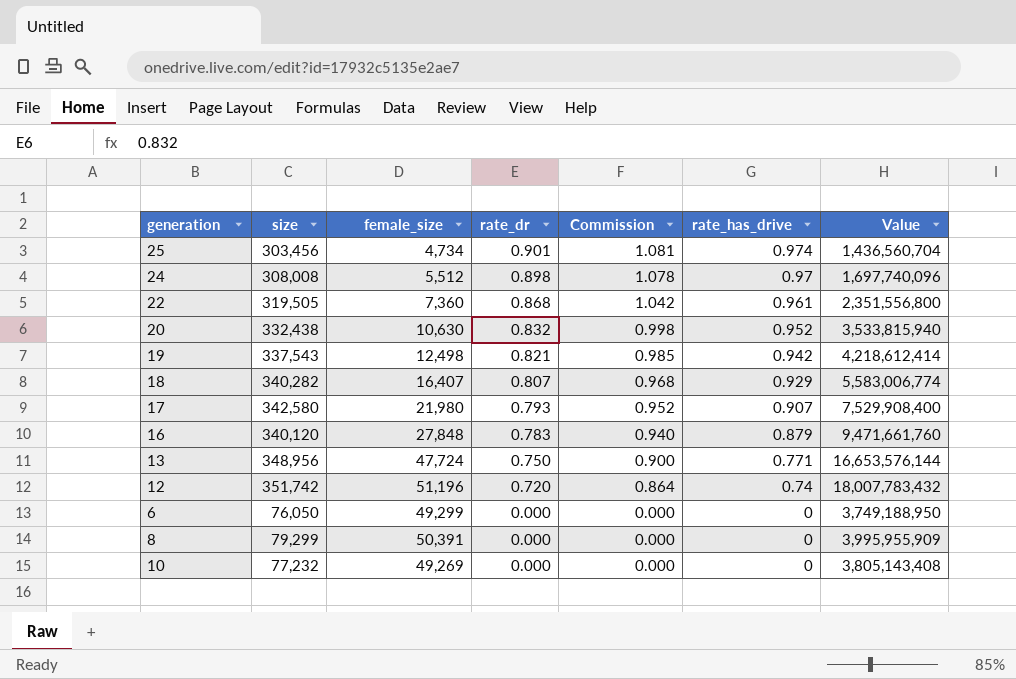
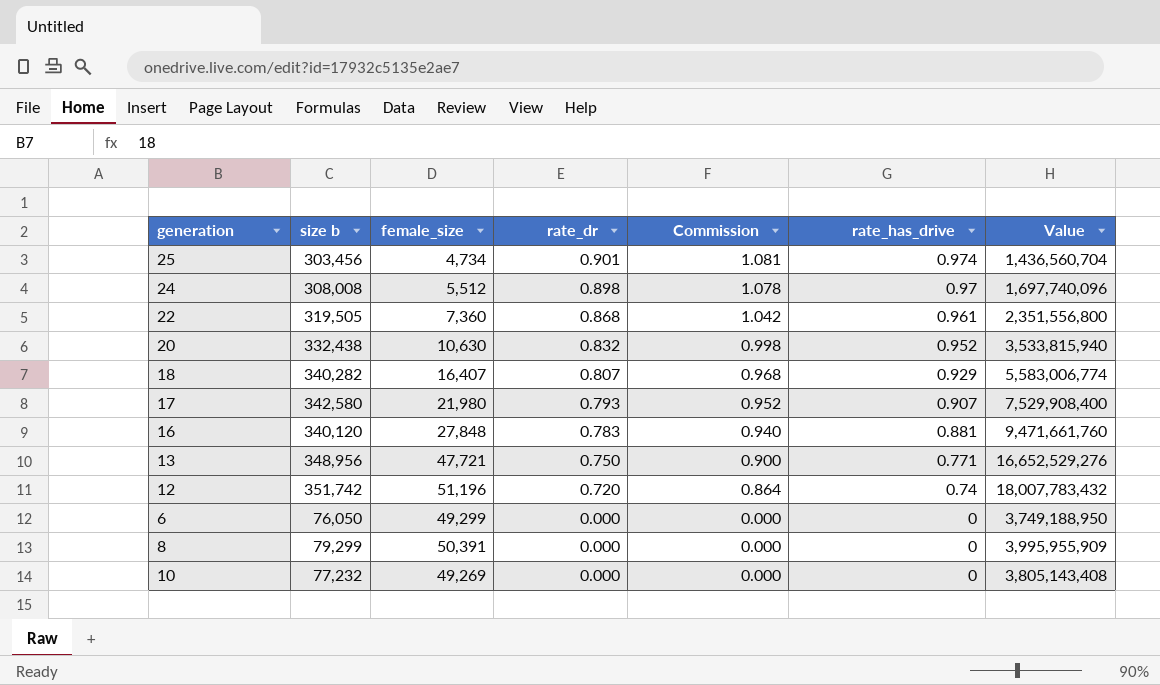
column name: size -> size b
row 19: 337,543 | 12,498 | 0.821 | 0.985 | 0.942 | 4,218,612,414 -> none
16 | rate_has_drive: 0.879 -> 0.881
13 | female_size: 47,724 -> 47,721
13 | Value: 16,653,576,144 -> 16,652,529,276

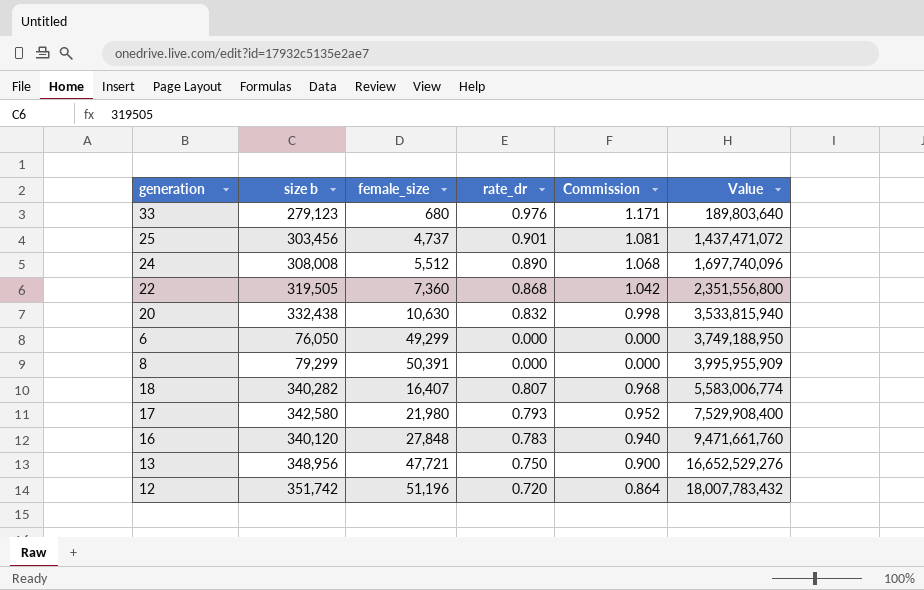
row order: rate_dr descending -> Value ascending
column rate_has_drive | position: 6 -> none
row 10: 77,232 | 49,269 | 0.000 | 0.000 | 0 | 3,805,143,408 -> none
row 33: none -> 279,123 | 680 | 0.976 | 1.171 | 189,803,640
25 | female_size: 4,734 -> 4,737
25 | Value: 1,436,560,704 -> 1,437,471,072
24 | rate_dr: 0.898 -> 0.890
24 | Commission: 1.078 -> 1.068

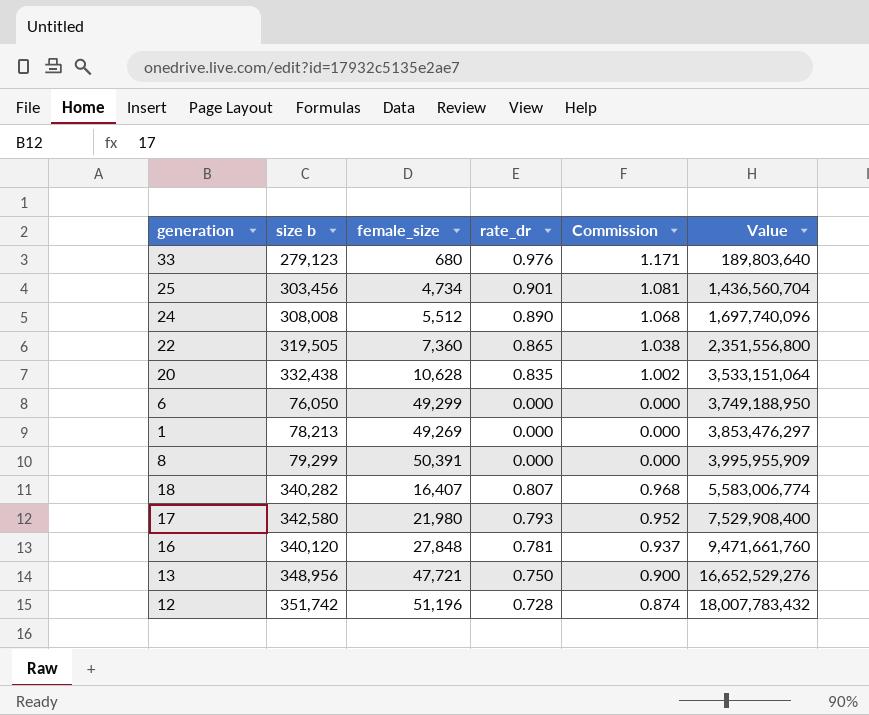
25 | female_size: 4,737 -> 4,734
25 | Value: 1,437,471,072 -> 1,436,560,704
22 | rate_dr: 0.868 -> 0.865
22 | Commission: 1.042 -> 1.038
20 | female_size: 10,630 -> 10,628
20 | rate_dr: 0.832 -> 0.835
20 | Commission: 0.998 -> 1.002
20 | Value: 3,533,815,940 -> 3,533,151,064
row 1: none -> 78,213 | 49,269 | 0.000 | 0.000 | 3,853,476,297
16 | rate_dr: 0.783 -> 0.781
16 | Commission: 0.940 -> 0.937
12 | rate_dr: 0.720 -> 0.728
12 | Commission: 0.864 -> 0.874

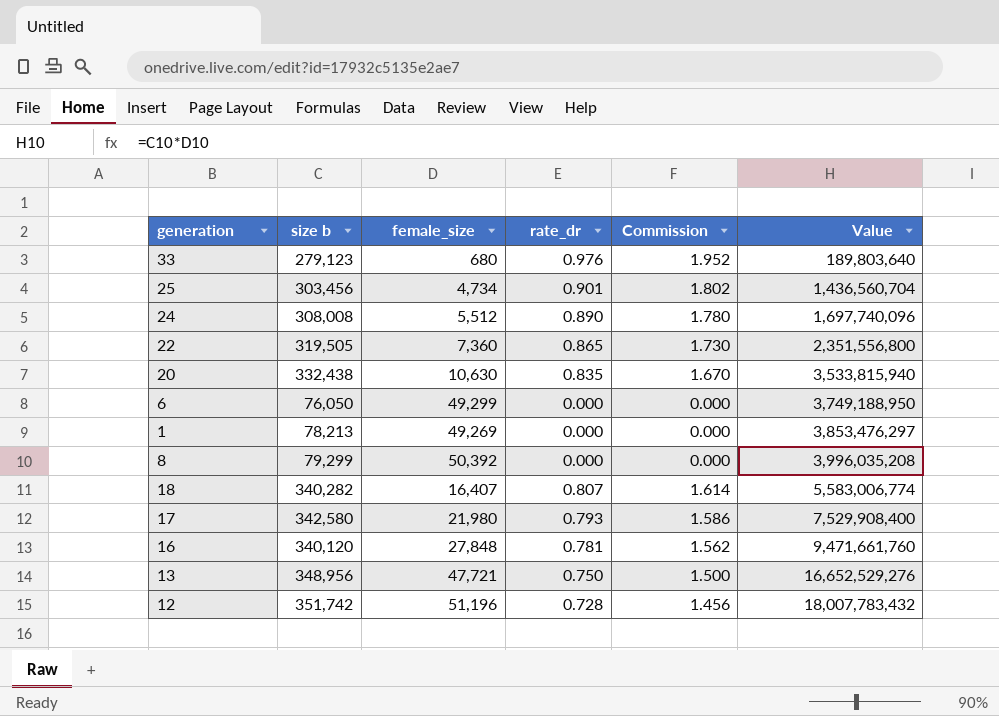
column Commission | formula: [rate_dr] * 1.2 -> [rate_dr] * 2
20 | female_size: 10,628 -> 10,630
20 | Value: 3,533,151,064 -> 3,533,815,940
8 | female_size: 50,391 -> 50,392
8 | Value: 3,995,955,909 -> 3,996,035,208

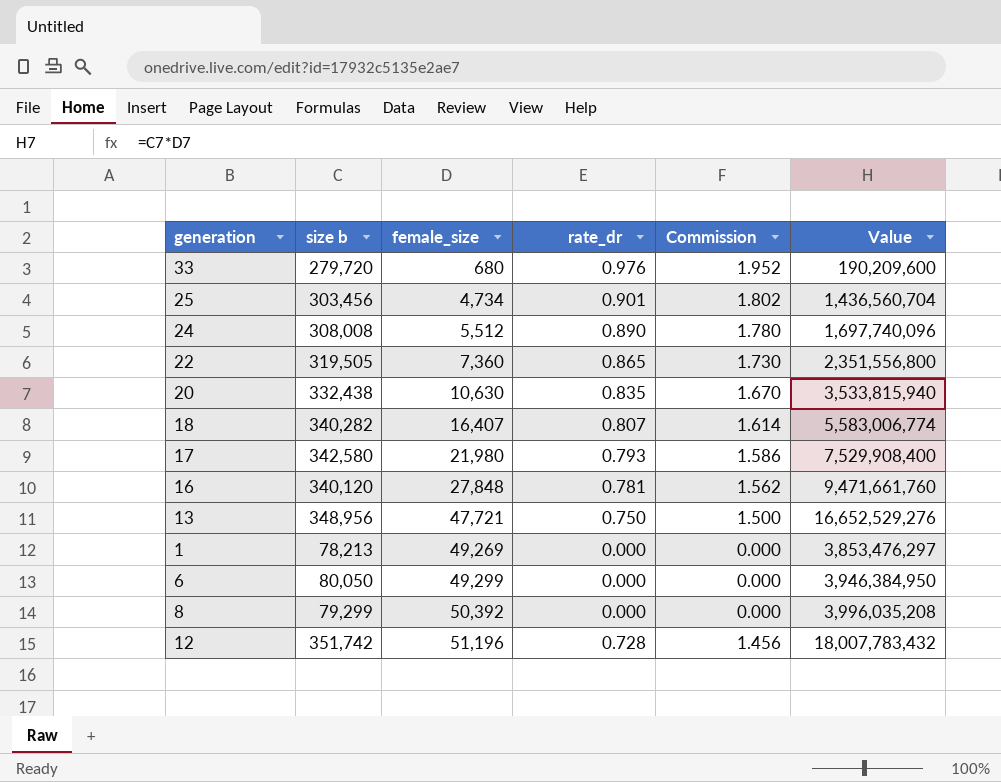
row order: Value ascending -> female_size ascending
33 | size b: 279,123 -> 279,720
33 | Value: 189,803,640 -> 190,209,600
6 | size b: 76,050 -> 80,050
6 | Value: 3,749,188,950 -> 3,946,384,950

